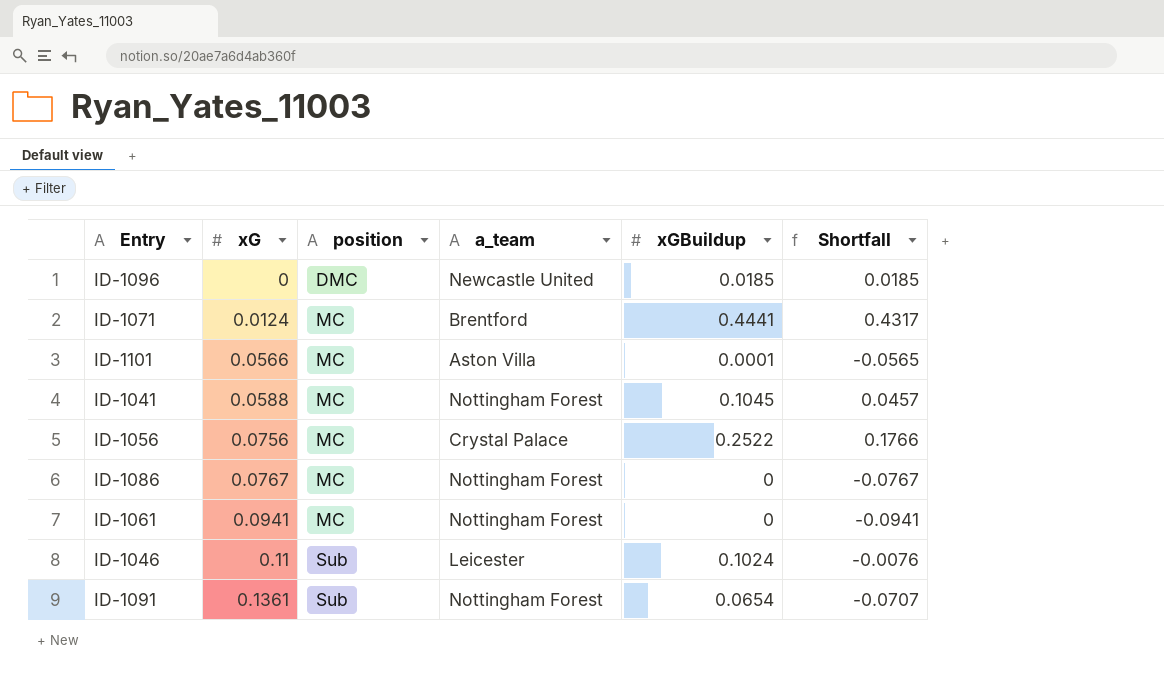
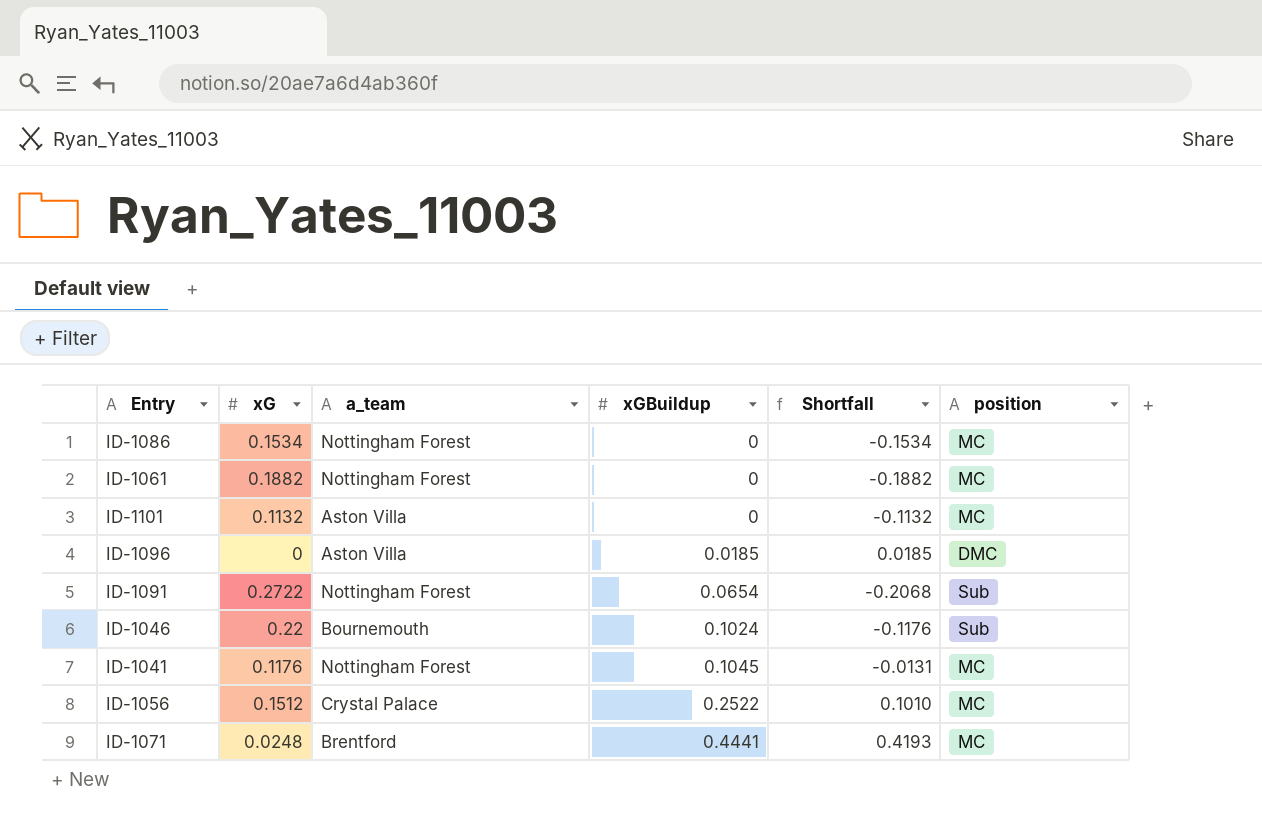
row order: xG ascending -> xGBuildup ascending
column position | position: 3 -> 6
ID-1086 | xG: 0.0767 -> 0.1534
ID-1086 | Shortfall: -0.0767 -> -0.1534
ID-1061 | xG: 0.0941 -> 0.1882
ID-1061 | Shortfall: -0.0941 -> -0.1882
ID-1101 | xG: 0.0566 -> 0.1132
ID-1101 | xGBuildup: 0.0001 -> 0
ID-1101 | Shortfall: -0.0565 -> -0.1132
ID-1096 | a_team: Newcastle United -> Aston Villa
ID-1091 | xG: 0.1361 -> 0.2722
ID-1091 | Shortfall: -0.0707 -> -0.2068
ID-1046 | xG: 0.11 -> 0.22
ID-1046 | a_team: Leicester -> Bournemouth
ID-1046 | Shortfall: -0.0076 -> -0.1176
ID-1041 | xG: 0.0588 -> 0.1176
ID-1041 | Shortfall: 0.0457 -> -0.0131
ID-1056 | xG: 0.0756 -> 0.1512
ID-1056 | Shortfall: 0.1766 -> 0.1010
ID-1071 | xG: 0.0124 -> 0.0248
ID-1071 | Shortfall: 0.4317 -> 0.4193

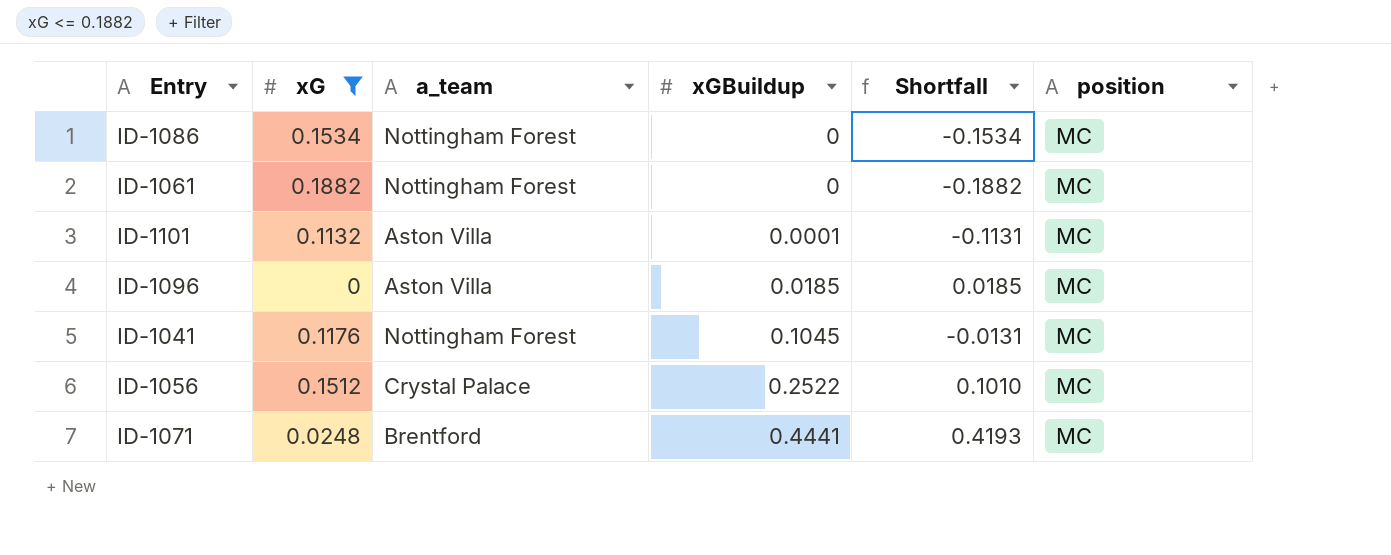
filter: none -> xG <= 0.1882
ID-1101 | xGBuildup: 0 -> 0.0001
ID-1101 | Shortfall: -0.1132 -> -0.1131
ID-1096 | position: DMC -> MC

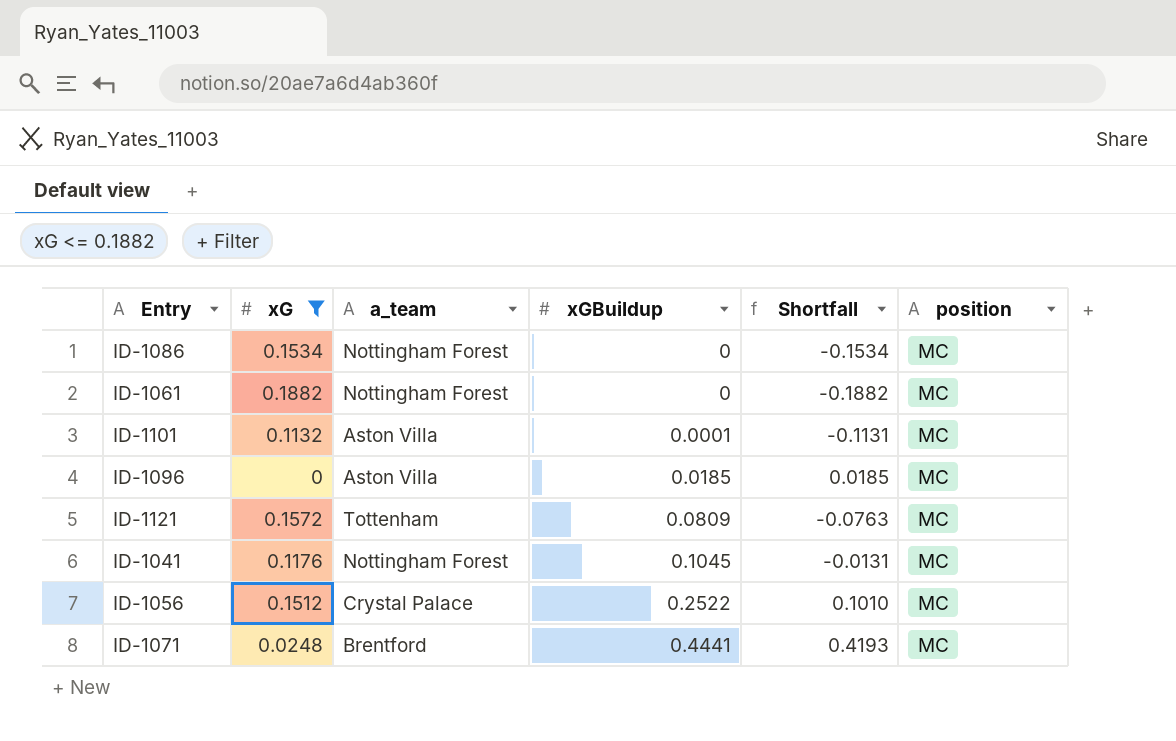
row ID-1121: none -> 0.1572 | Tottenham | 0.0809 | -0.0763 | MC

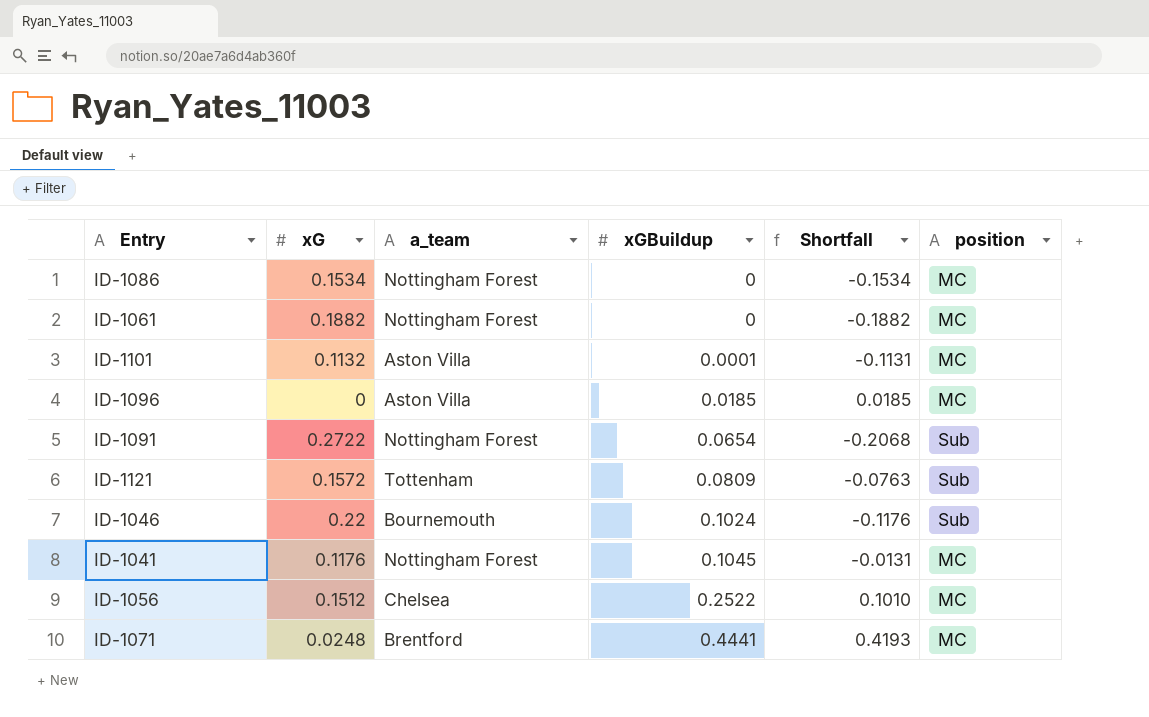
filter: xG <= 0.1882 -> none
ID-1121 | position: MC -> Sub
ID-1056 | a_team: Crystal Palace -> Chelsea

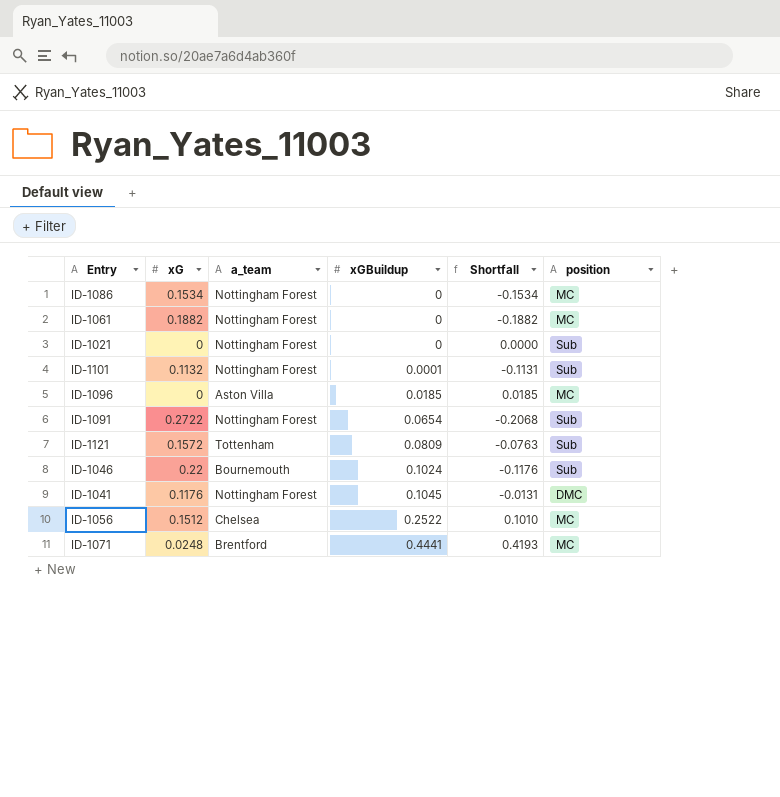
row ID-1021: none -> 0 | Nottingham Forest | 0 | 0.0000 | Sub
ID-1101 | a_team: Aston Villa -> Nottingham Forest
ID-1101 | position: MC -> Sub
ID-1041 | position: MC -> DMC

